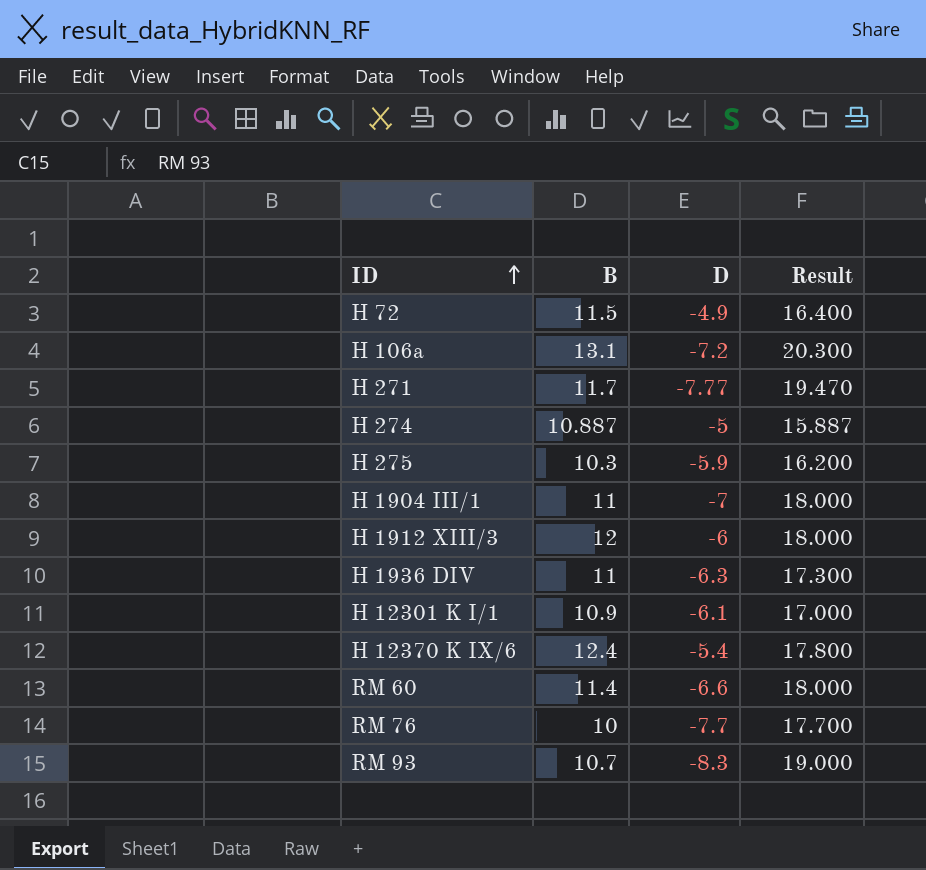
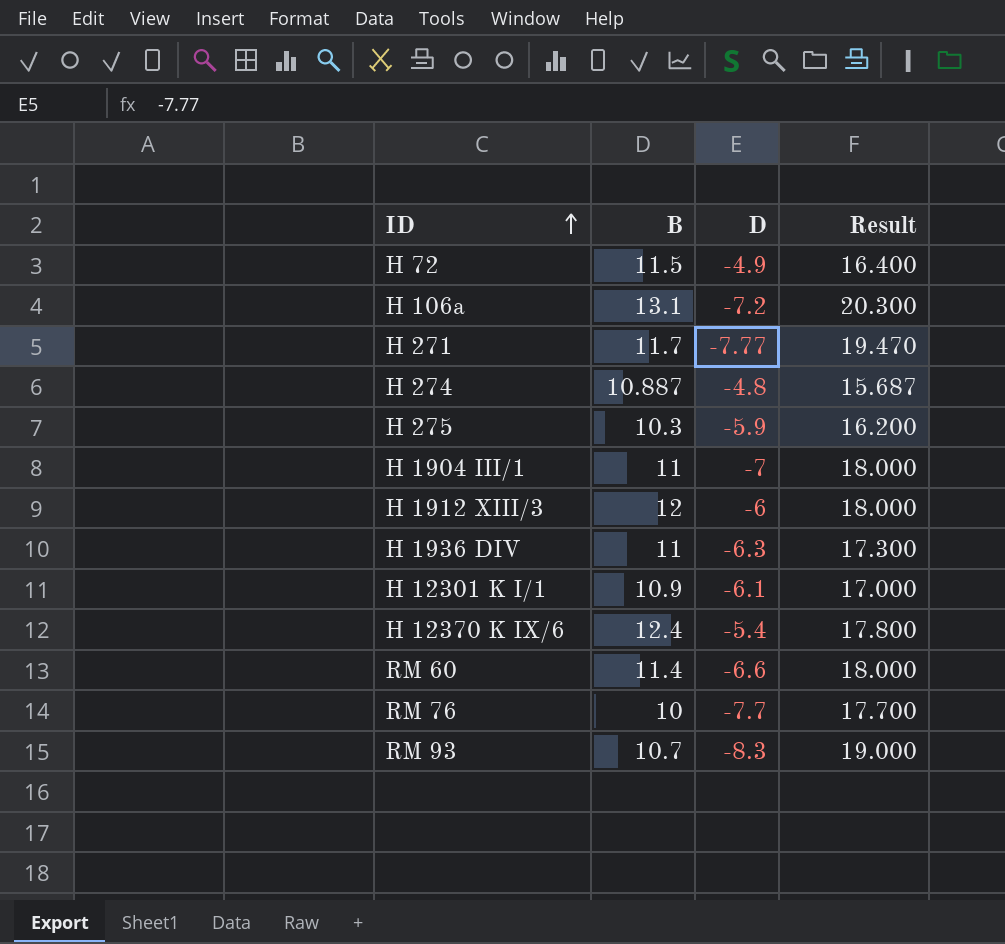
H 274 | D: -5 -> -4.8
H 274 | Result: 15.887 -> 15.687

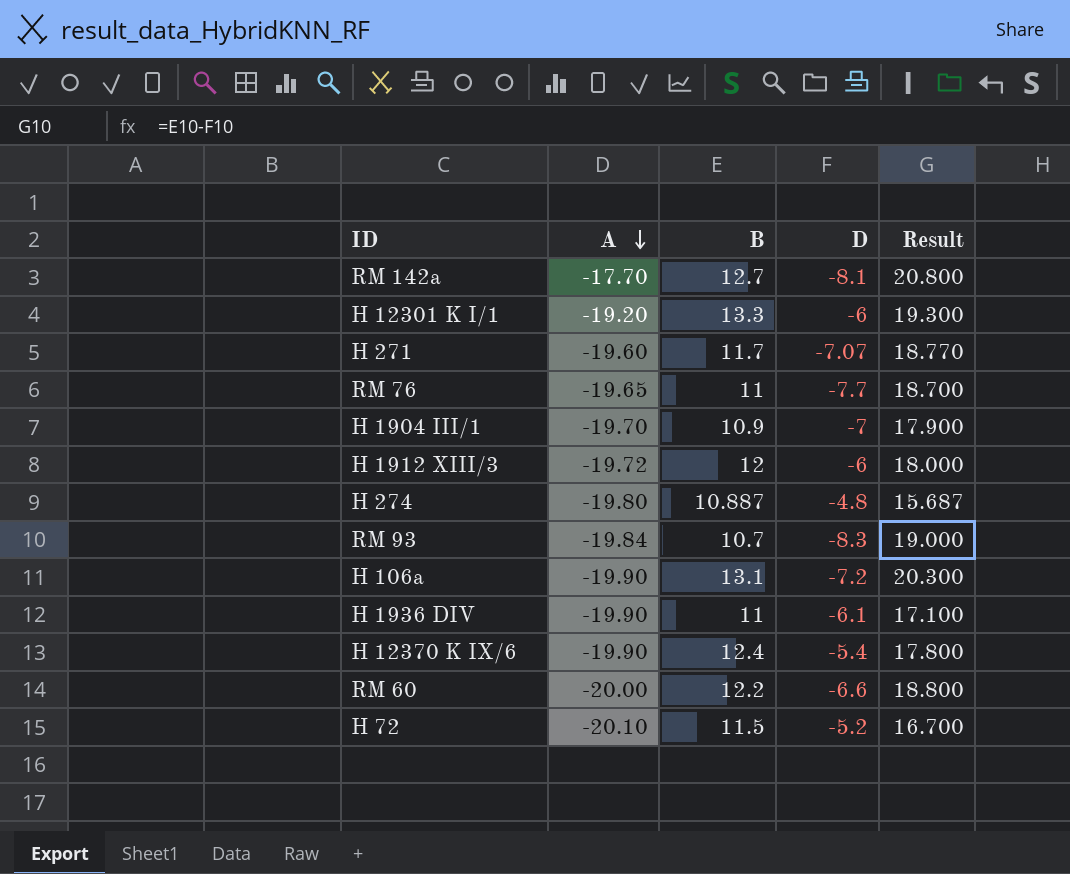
row order: ID ascending -> A descending
column A | position: none -> 2
row H 275: 10.3 | -5.9 | 16.200 -> none
row RM 142a: none -> -17.70 | 12.7 | -8.1 | 20.800
H 12301 K I/1 | B: 10.9 -> 13.3
H 12301 K I/1 | D: -6.1 -> -6
H 12301 K I/1 | Result: 17.000 -> 19.300
H 271 | D: -7.77 -> -7.07
H 271 | Result: 19.470 -> 18.770
RM 76 | B: 10 -> 11
RM 76 | Result: 17.700 -> 18.700
H 1904 III/1 | B: 11 -> 10.9
H 1904 III/1 | Result: 18.000 -> 17.900
H 1936 DIV | D: -6.3 -> -6.1
H 1936 DIV | Result: 17.300 -> 17.100
RM 60 | B: 11.4 -> 12.2
RM 60 | Result: 18.000 -> 18.800
H 72 | D: -4.9 -> -5.2
H 72 | Result: 16.400 -> 16.700

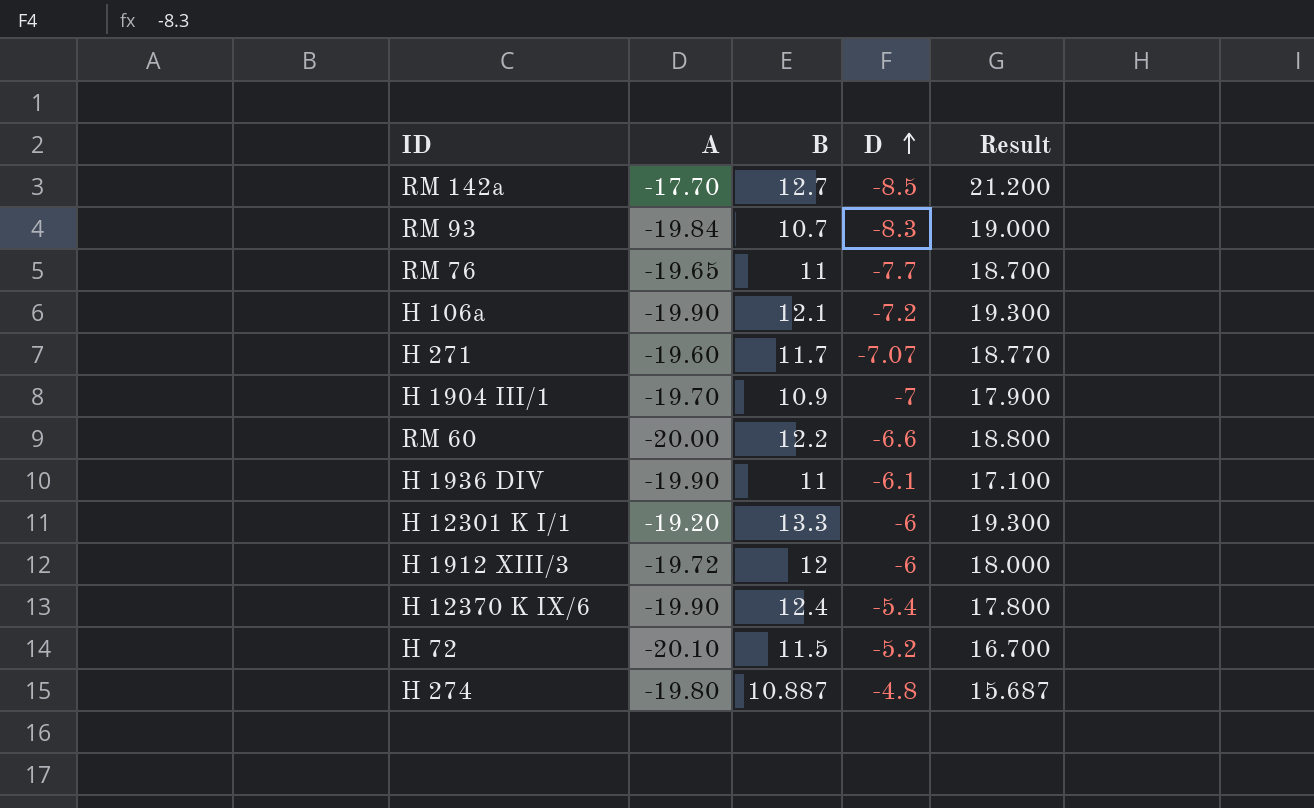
row order: A descending -> D ascending
RM 142a | D: -8.1 -> -8.5
RM 142a | Result: 20.800 -> 21.200
H 106a | B: 13.1 -> 12.1
H 106a | Result: 20.300 -> 19.300

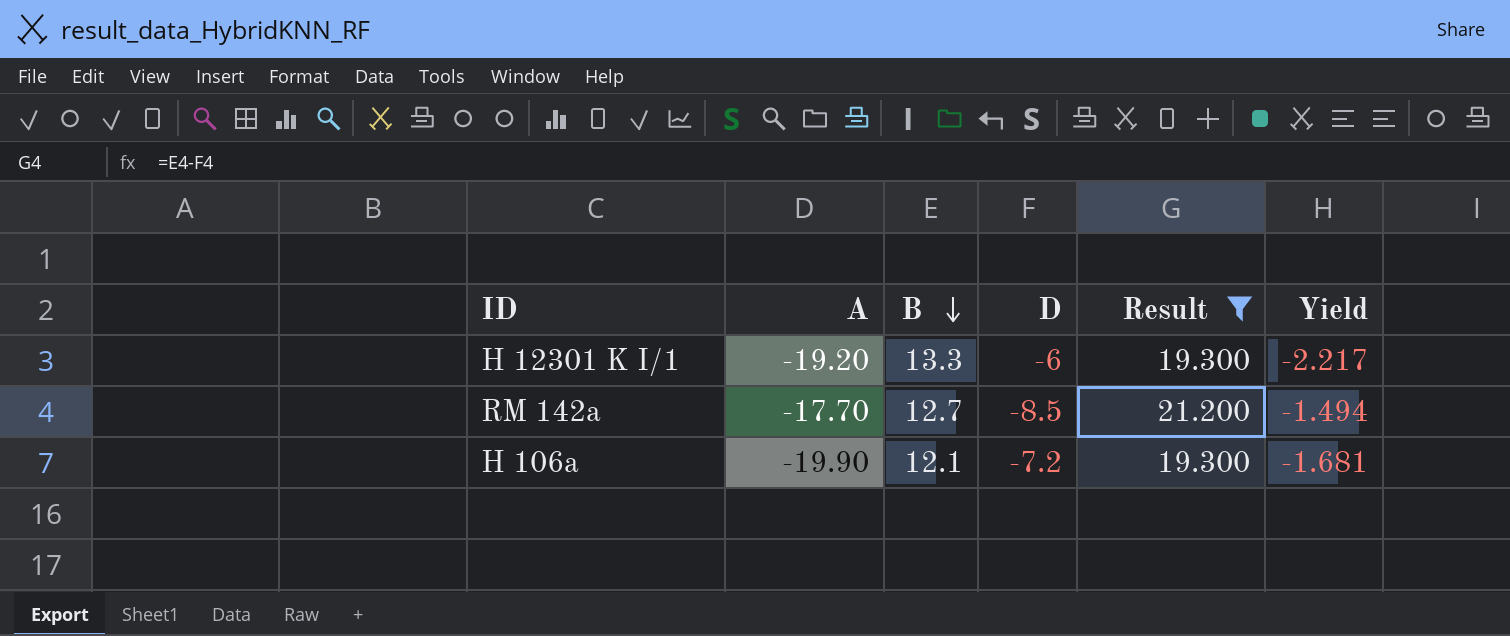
filter: none -> Result >= 19.300
row order: D ascending -> B descending
column Yield | formula: none -> [B] / [D]

